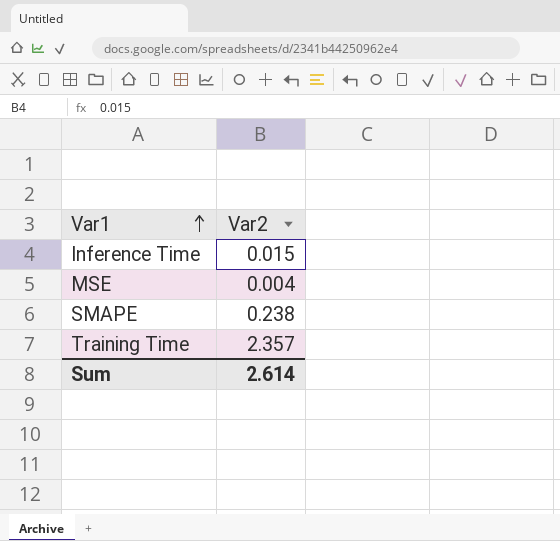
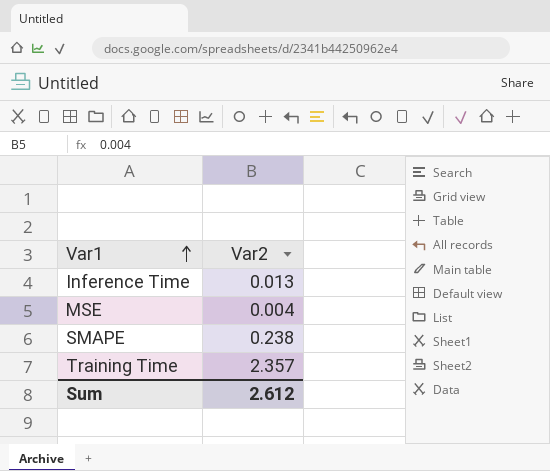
Inference Time | Var2: 0.015 -> 0.013
Sum | Var2: 2.614 -> 2.612

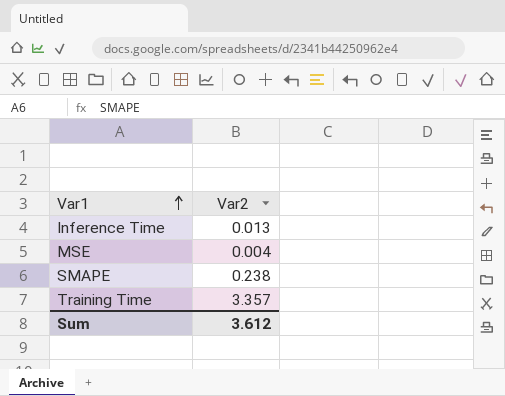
Training Time | Var2: 2.357 -> 3.357
Sum | Var2: 2.612 -> 3.612

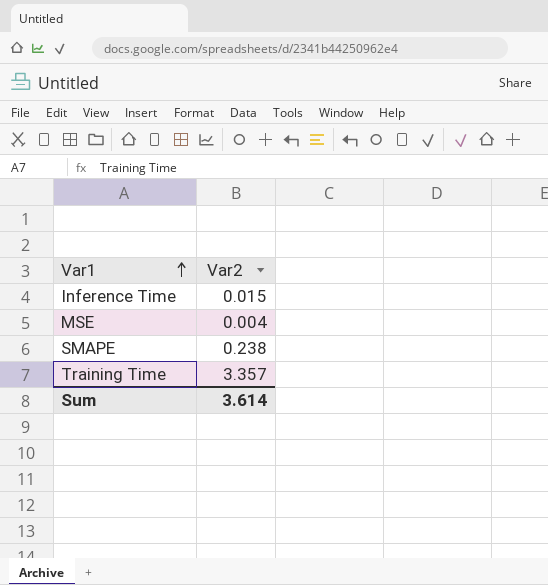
Inference Time | Var2: 0.013 -> 0.015
Sum | Var2: 3.612 -> 3.614

